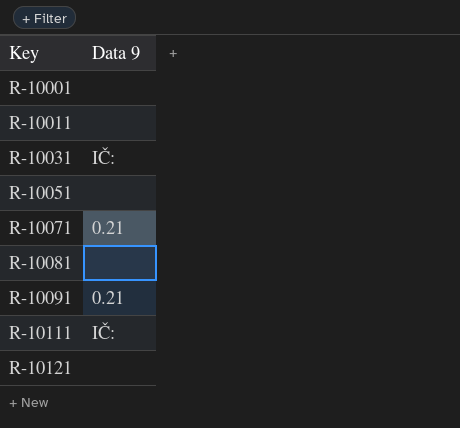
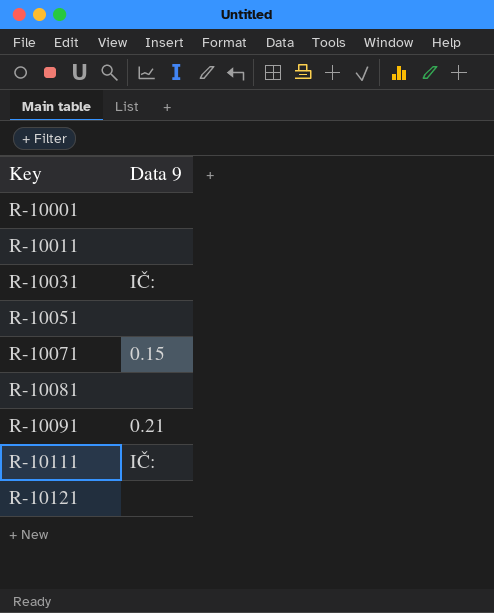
R-10071 | Data 9: 0.21 -> 0.15

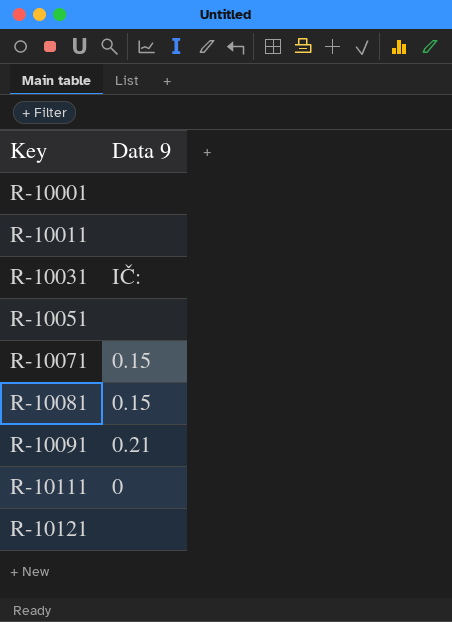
R-10081 | Data 9: none -> 0.15
R-10111 | Data 9: IČ: -> 0

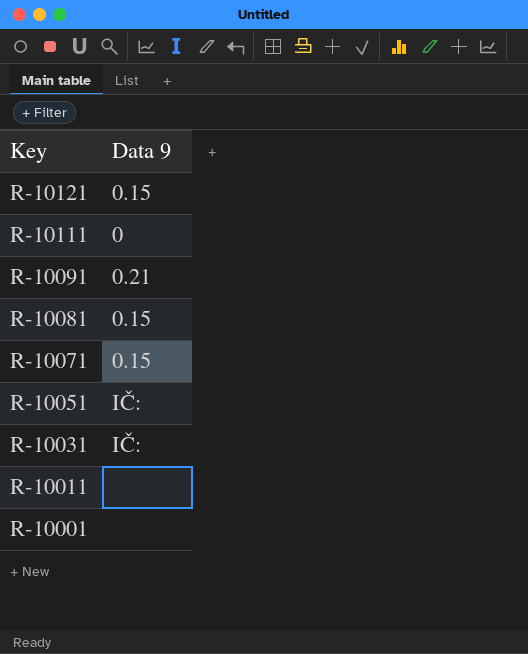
row order: Key ascending -> Key descending
R-10121 | Data 9: none -> 0.15
R-10051 | Data 9: none -> IČ:

